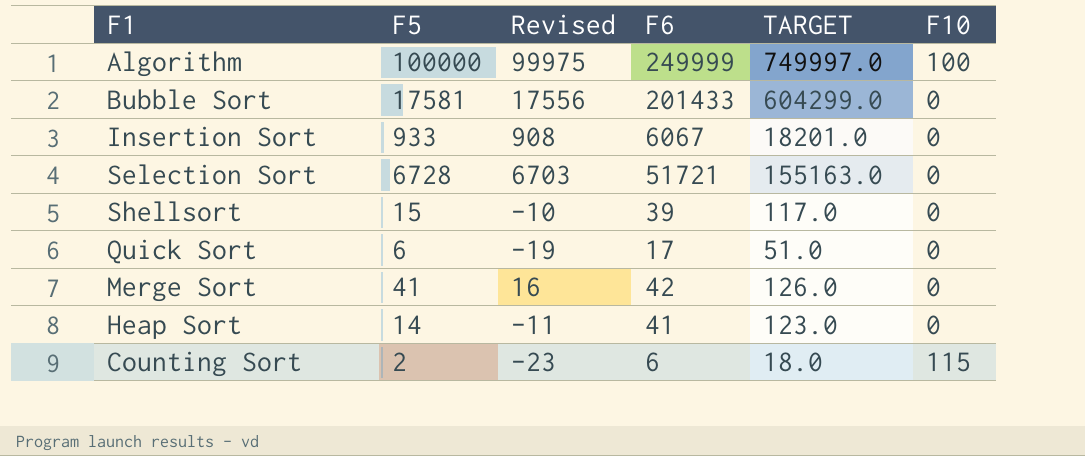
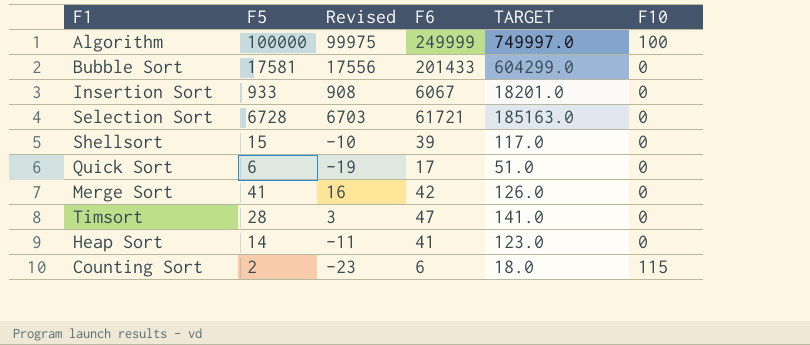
Selection Sort | F6: 51721 -> 61721
Selection Sort | TARGET: 155163.0 -> 185163.0
row Timsort: none -> 28 | 3 | 47 | 141.0 | 0

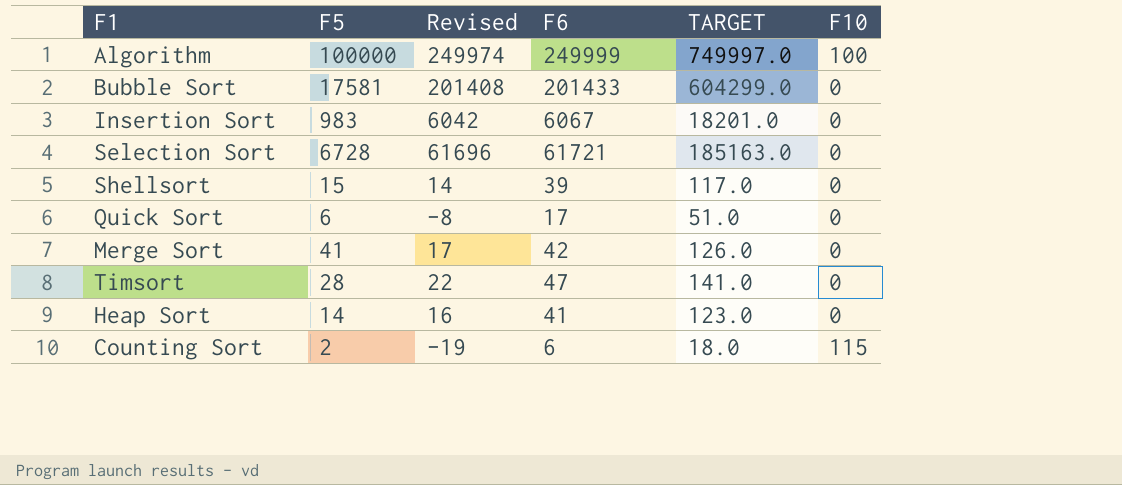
column Revised | formula: [F5] - 25 -> [F6] - 25
Insertion Sort | F5: 933 -> 983

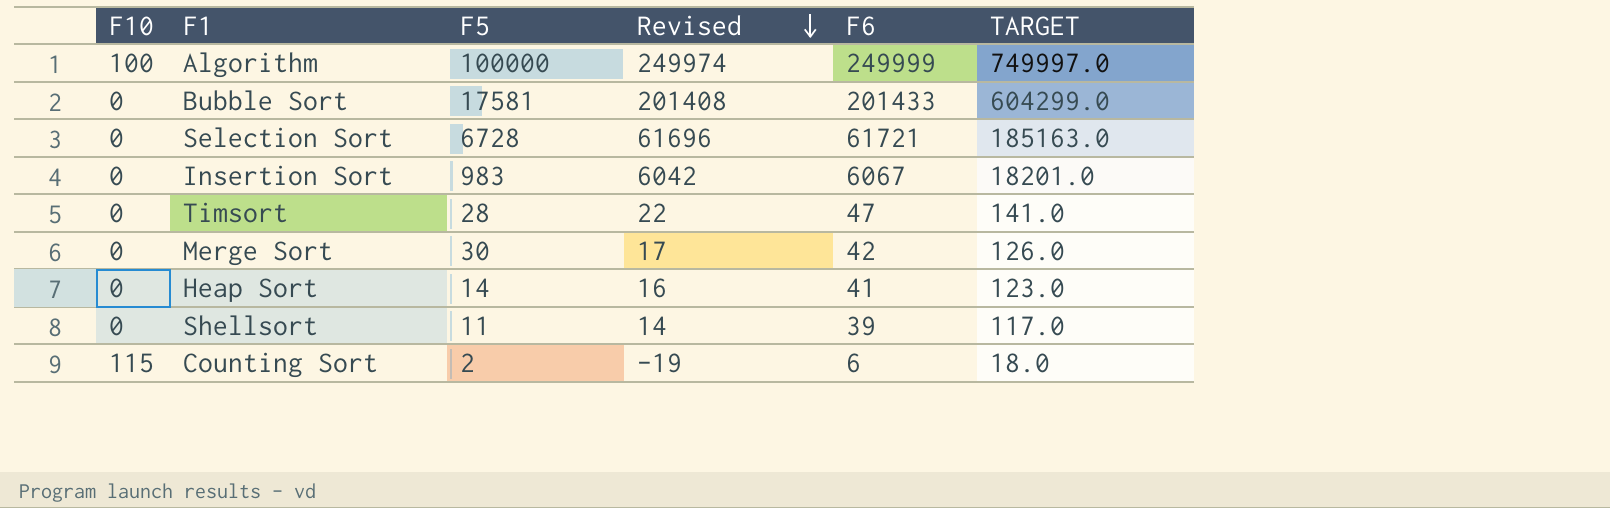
row order: none -> Revised descending
column F10 | position: 6 -> 1
row Quick Sort: 6 | -8 | 17 | 51.0 | 0 -> none
Merge Sort | F5: 41 -> 30
Shellsort | F5: 15 -> 11

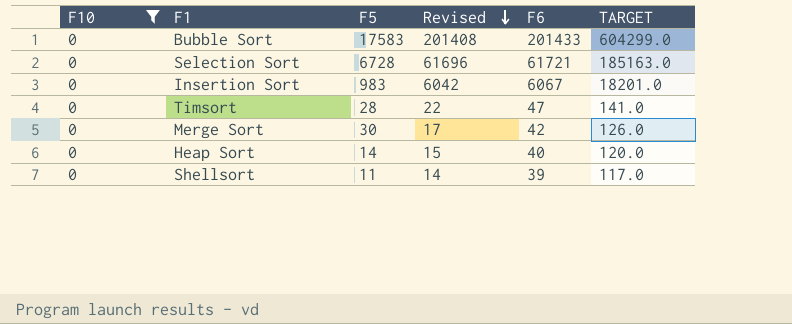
filter: none -> F10 = 0
Bubble Sort | F5: 17581 -> 17583
Heap Sort | Revised: 16 -> 15
Heap Sort | F6: 41 -> 40
Heap Sort | TARGET: 123.0 -> 120.0

